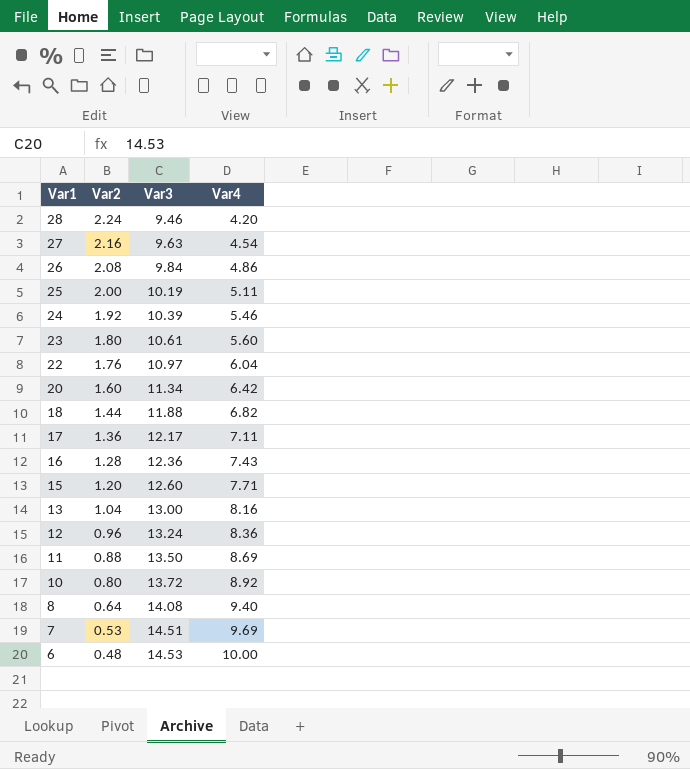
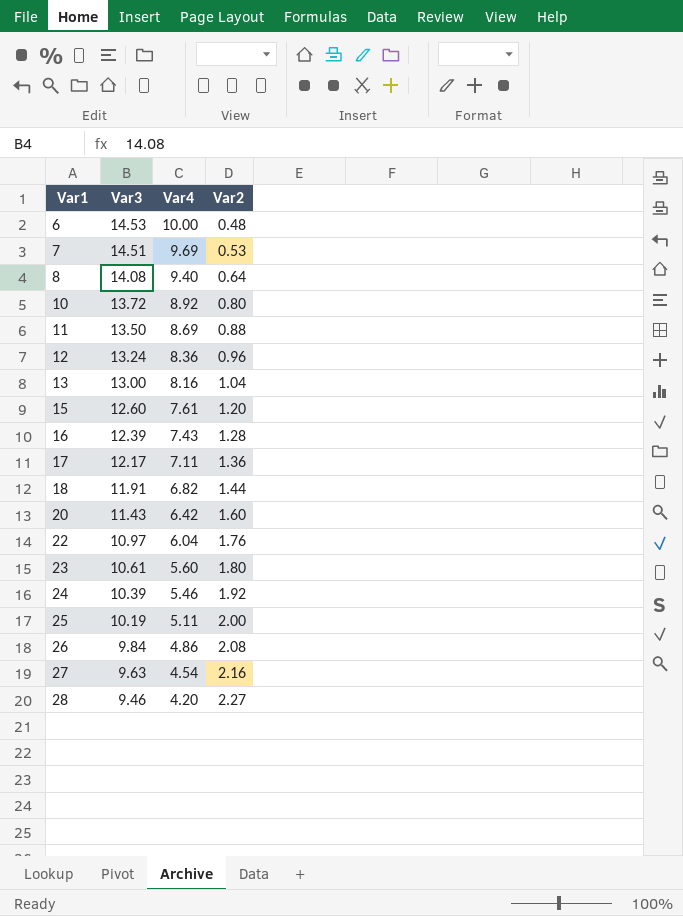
row order: Var1 descending -> Var1 ascending
column Var2 | position: 2 -> 4
15 | Var4: 7.71 -> 7.61
16 | Var3: 12.36 -> 12.39
18 | Var3: 11.88 -> 11.91
20 | Var3: 11.34 -> 11.43
28 | Var2: 2.24 -> 2.27

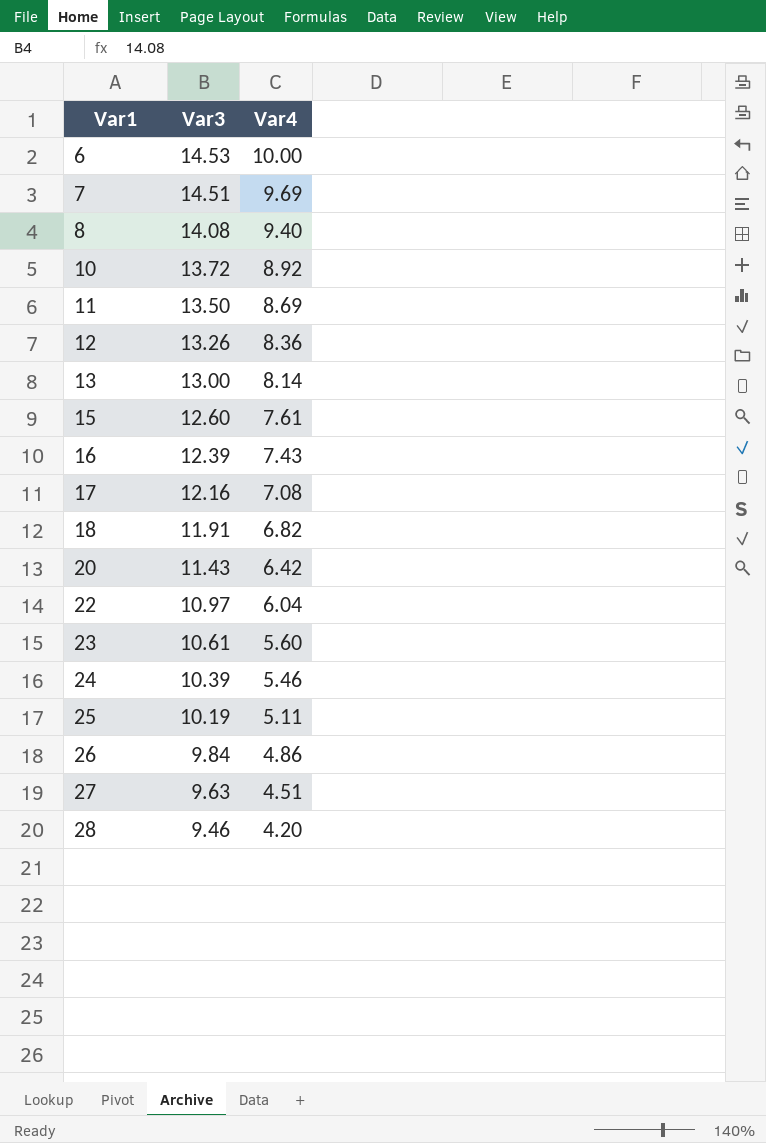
column Var2 | position: 4 -> none
12 | Var3: 13.24 -> 13.26
13 | Var4: 8.16 -> 8.14
17 | Var3: 12.17 -> 12.16
17 | Var4: 7.11 -> 7.08
27 | Var4: 4.54 -> 4.51

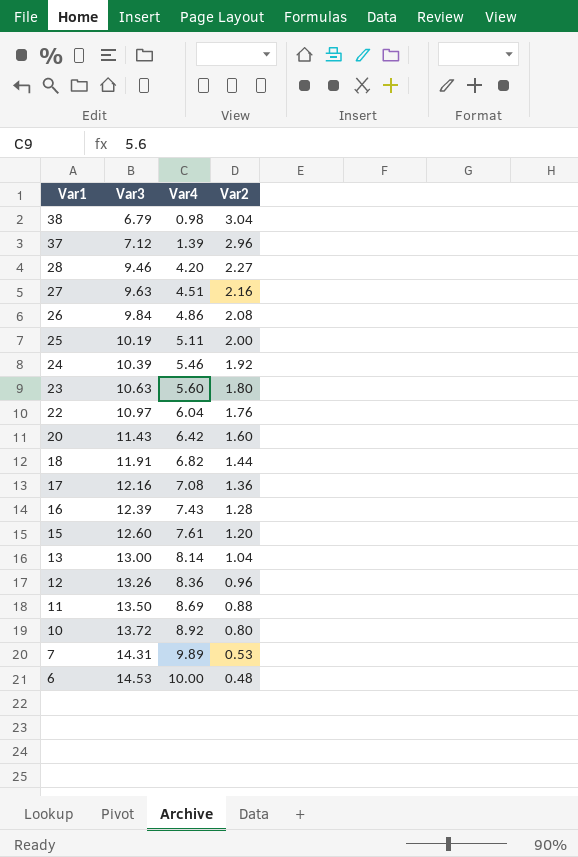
row order: Var1 ascending -> Var1 descending
column Var2 | position: none -> 4
row 8: 14.08 | 9.40 -> none
row 38: none -> 6.79 | 0.98 | 3.04
row 37: none -> 7.12 | 1.39 | 2.96
23 | Var3: 10.61 -> 10.63
7 | Var3: 14.51 -> 14.31
7 | Var4: 9.69 -> 9.89

